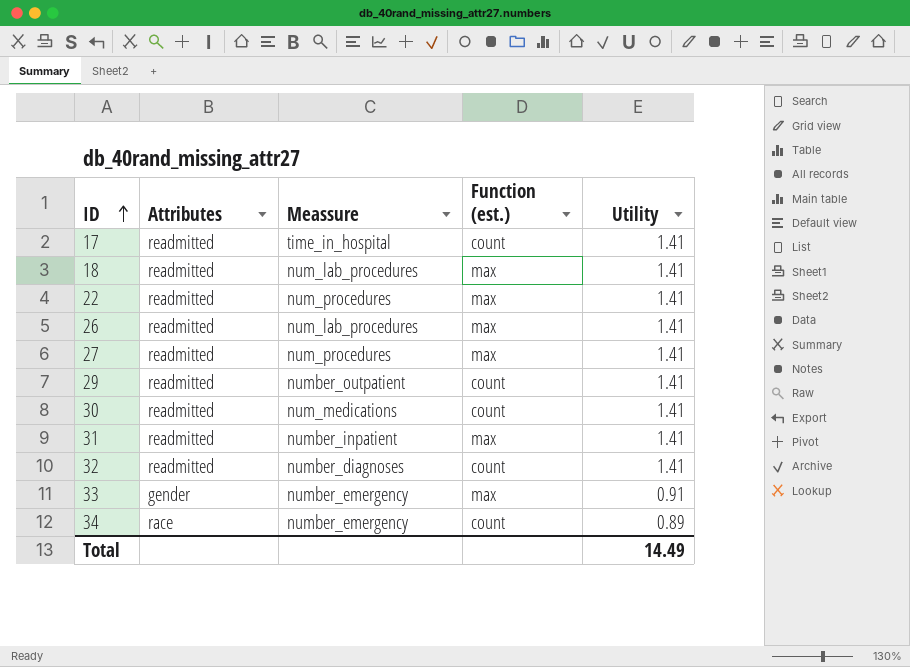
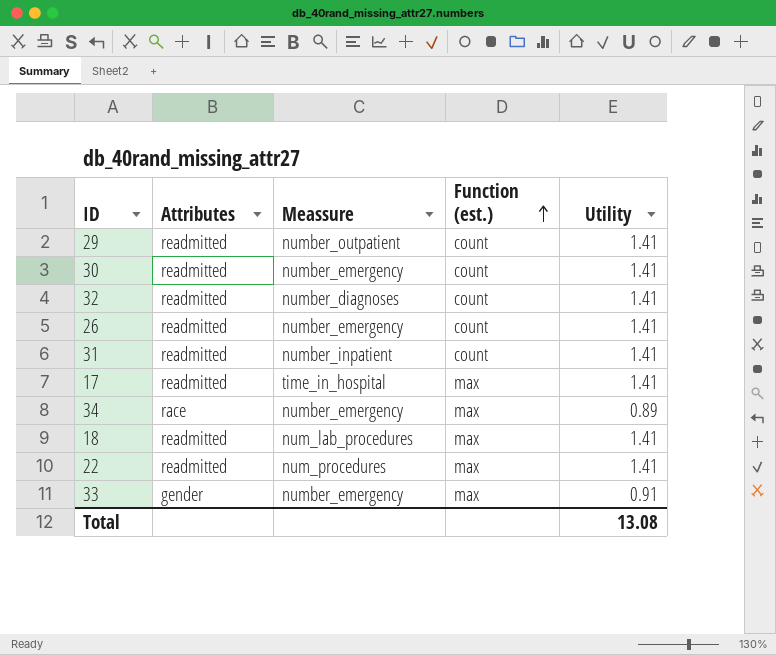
row order: ID ascending -> Function (est.) ascending
row 27: readmitted | num_procedures | max | 1.41 -> none
30 | Meassure: num_medications -> number_emergency
26 | Meassure: num_lab_procedures -> number_emergency
26 | Function (est.): max -> count
31 | Function (est.): max -> count
17 | Function (est.): count -> max
34 | Function (est.): count -> max
Total | Utility: 14.49 -> 13.08

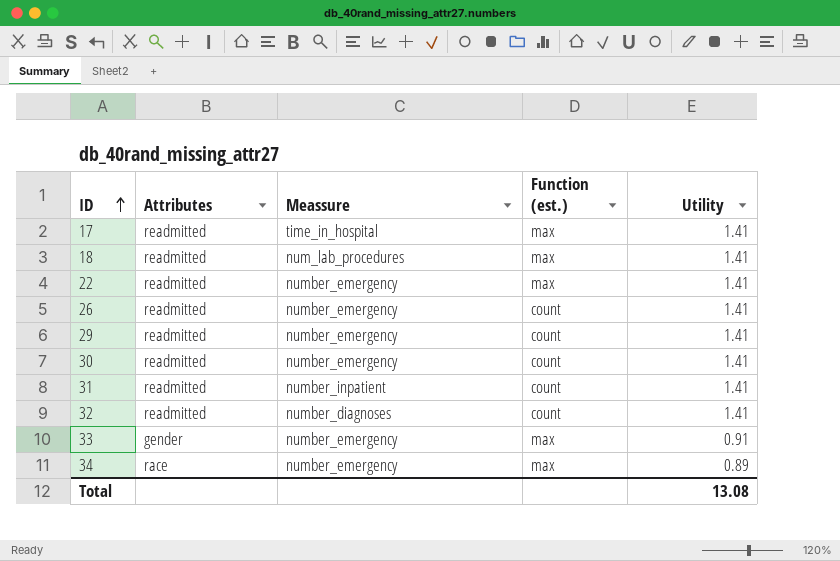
row order: Function (est.) ascending -> ID ascending
22 | Meassure: num_procedures -> number_emergency
29 | Meassure: number_outpatient -> number_emergency

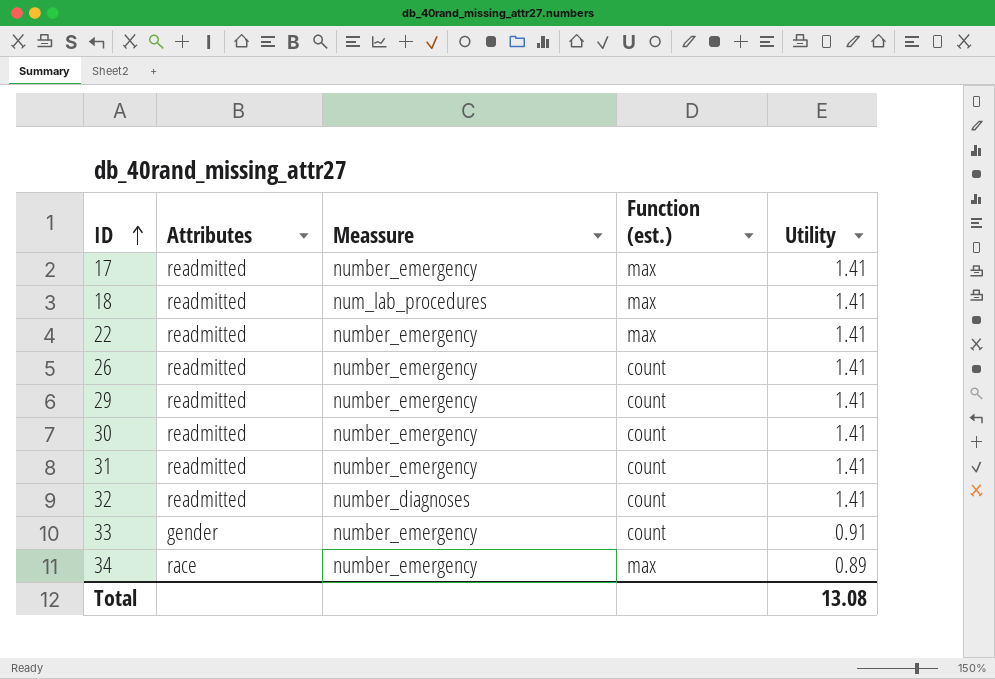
17 | Meassure: time_in_hospital -> number_emergency
31 | Meassure: number_inpatient -> number_emergency
33 | Function (est.): max -> count

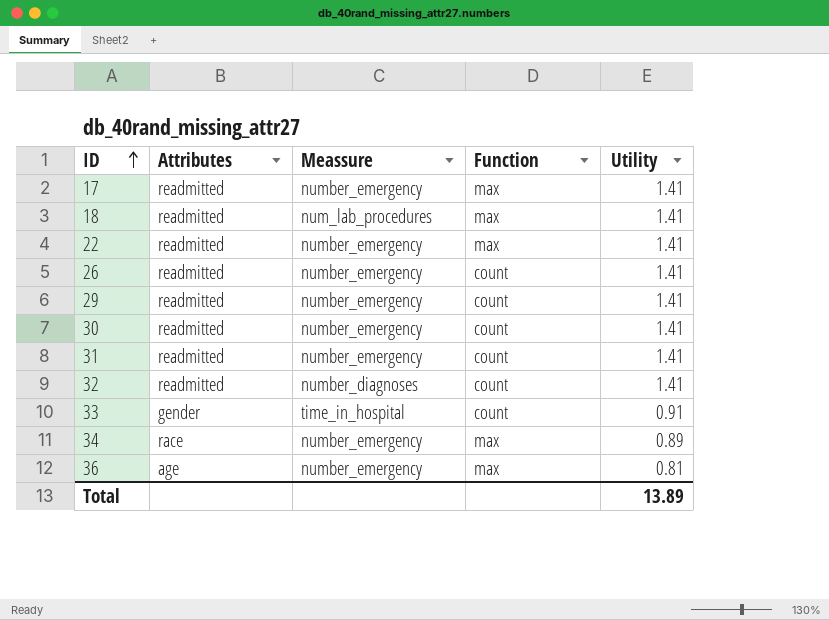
column name: Function (est.) -> Function
33 | Meassure: number_emergency -> time_in_hospital
row 36: none -> age | number_emergency | max | 0.81
Total | Utility: 13.08 -> 13.89

